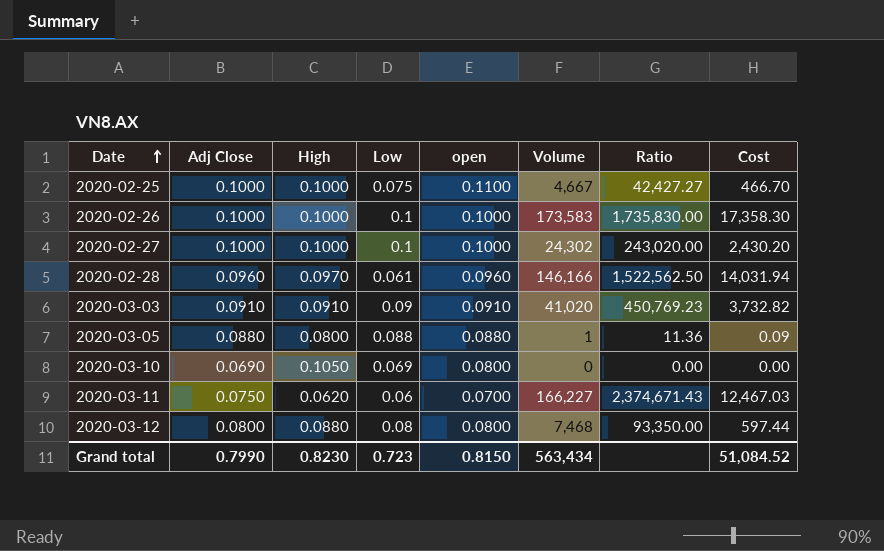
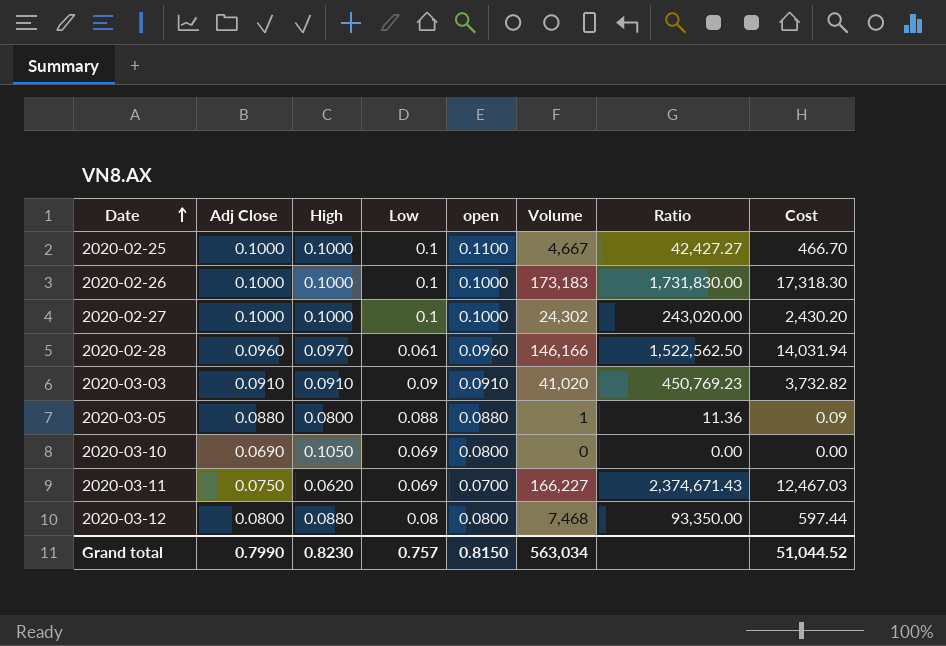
2020-02-25 | Low: 0.075 -> 0.1
2020-02-26 | Volume: 173,583 -> 173,183
2020-02-26 | Ratio: 1,735,830.00 -> 1,731,830.00
2020-02-26 | Cost: 17,358.30 -> 17,318.30
2020-03-11 | Low: 0.06 -> 0.069
Grand total | Low: 0.723 -> 0.757
Grand total | Volume: 563,434 -> 563,034
Grand total | Cost: 51,084.52 -> 51,044.52

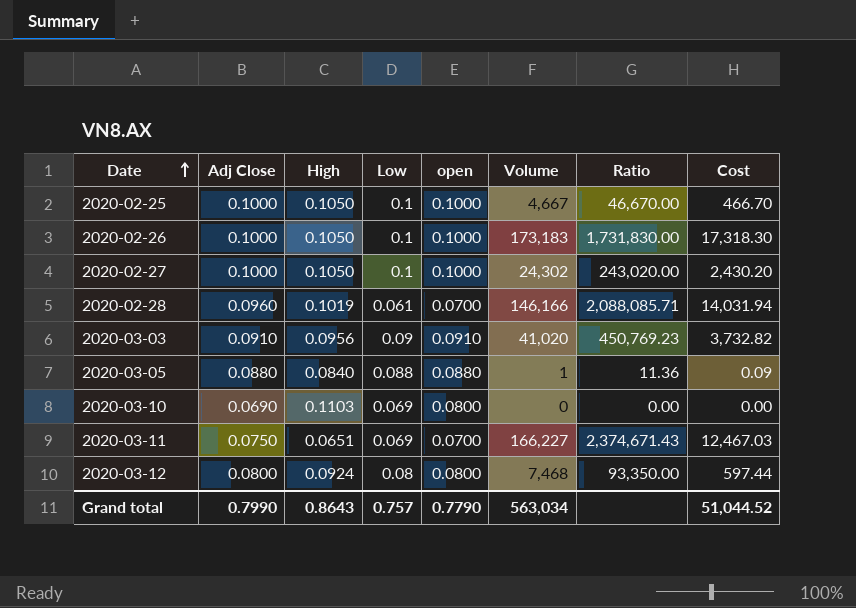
2020-02-25 | High: 0.1000 -> 0.1050
2020-02-25 | open: 0.1100 -> 0.1000
2020-02-25 | Ratio: 42,427.27 -> 46,670.00
2020-02-26 | High: 0.1000 -> 0.1050
2020-02-27 | High: 0.1000 -> 0.1050
2020-02-28 | High: 0.0970 -> 0.1019
2020-02-28 | open: 0.0960 -> 0.0700
2020-02-28 | Ratio: 1,522,562.50 -> 2,088,085.71
2020-03-03 | High: 0.0910 -> 0.0956
2020-03-05 | High: 0.0800 -> 0.0840
2020-03-10 | High: 0.1050 -> 0.1103
2020-03-11 | High: 0.0620 -> 0.0651
2020-03-12 | High: 0.0880 -> 0.0924
Grand total | High: 0.8230 -> 0.8643
Grand total | open: 0.8150 -> 0.7790

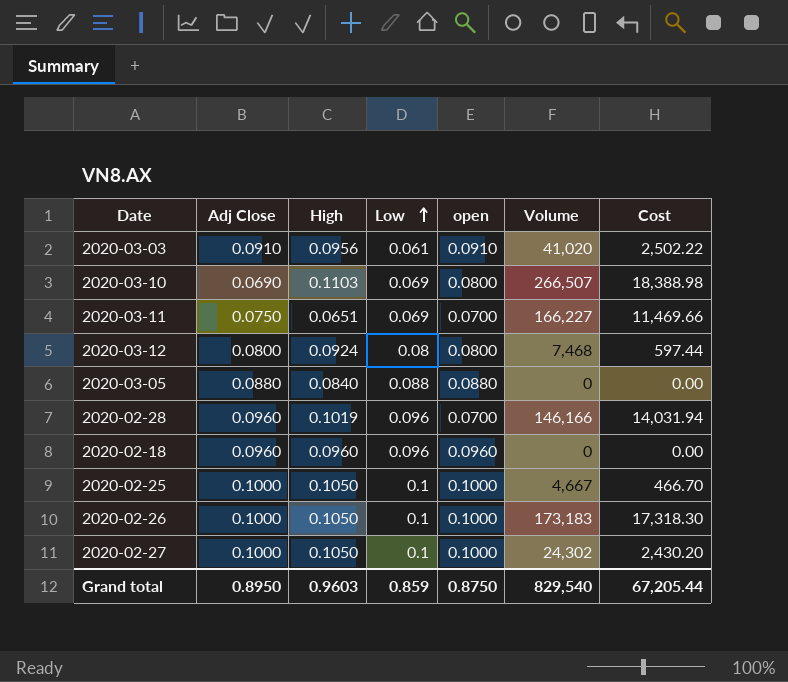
row order: Date ascending -> Low ascending
column Ratio | formula: [Volume] / [open] -> none
column Cost | formula: [Adj Close] * [Volume] -> [Low] * [Volume]
2020-03-03 | Low: 0.09 -> 0.061
2020-03-10 | Volume: 0 -> 266,507
2020-03-05 | Volume: 1 -> 0
2020-02-28 | Low: 0.061 -> 0.096
row 2020-02-18: none -> 0.0960 | 0.0960 | 0.096 | 0.0960 | 0 | 0.00
Grand total | Adj Close: 0.7990 -> 0.8950
Grand total | High: 0.8643 -> 0.9603
Grand total | Low: 0.757 -> 0.859
Grand total | open: 0.7790 -> 0.8750
Grand total | Volume: 563,034 -> 829,540
Grand total | Cost: 51,044.52 -> 67,205.44

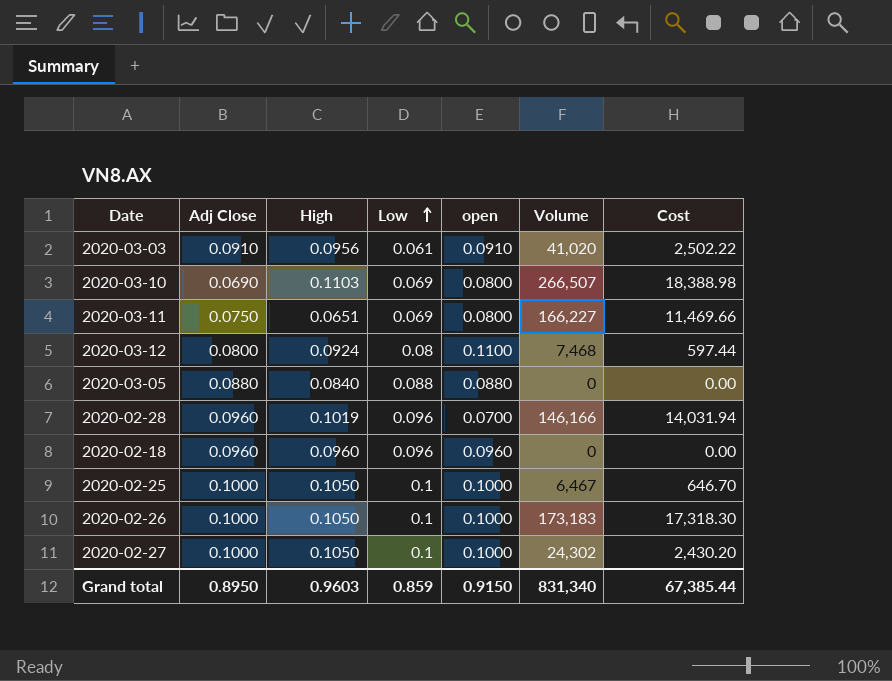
2020-03-11 | open: 0.0700 -> 0.0800
2020-03-12 | open: 0.0800 -> 0.1100
2020-02-25 | Volume: 4,667 -> 6,467
2020-02-25 | Cost: 466.70 -> 646.70
Grand total | open: 0.8750 -> 0.9150
Grand total | Volume: 829,540 -> 831,340
Grand total | Cost: 67,205.44 -> 67,385.44

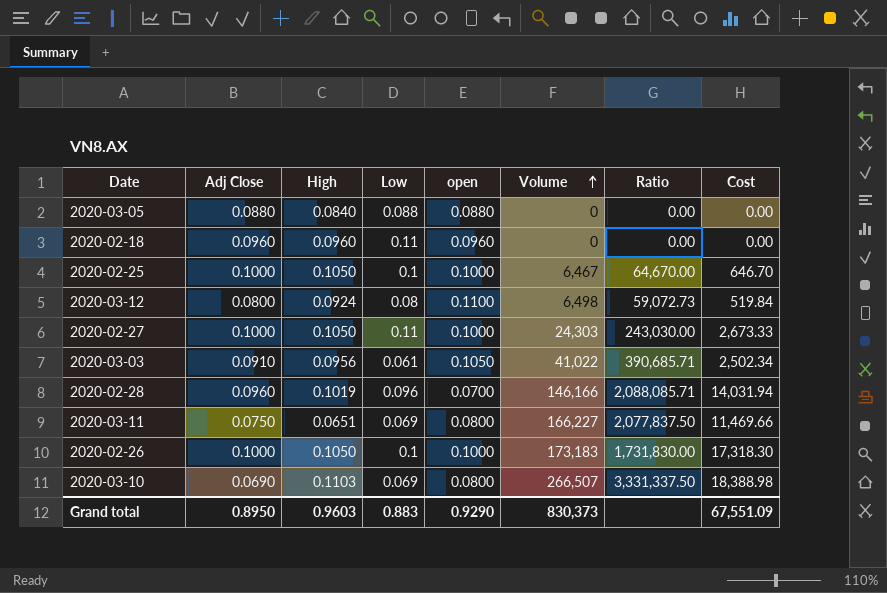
row order: Low ascending -> Volume ascending
column Ratio | formula: none -> [Volume] / [open]
2020-02-18 | Low: 0.096 -> 0.11
2020-03-12 | Volume: 7,468 -> 6,498
2020-03-12 | Cost: 597.44 -> 519.84
2020-02-27 | Low: 0.1 -> 0.11
2020-02-27 | Volume: 24,302 -> 24,303
2020-02-27 | Cost: 2,430.20 -> 2,673.33
2020-03-03 | open: 0.0910 -> 0.1050
2020-03-03 | Volume: 41,020 -> 41,022
2020-03-03 | Cost: 2,502.22 -> 2,502.34
Grand total | Low: 0.859 -> 0.883
Grand total | open: 0.9150 -> 0.9290
Grand total | Volume: 831,340 -> 830,373
Grand total | Cost: 67,385.44 -> 67,551.09

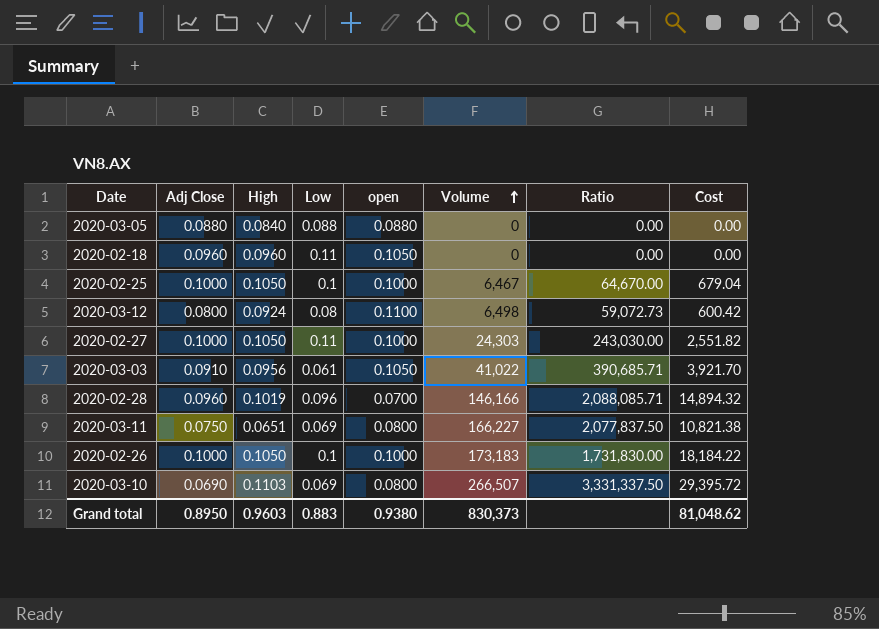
column Cost | formula: [Low] * [Volume] -> [High] * [Volume]
2020-02-18 | open: 0.0960 -> 0.1050
Grand total | open: 0.9290 -> 0.9380
Grand total | Cost: 67,551.09 -> 81,048.62

